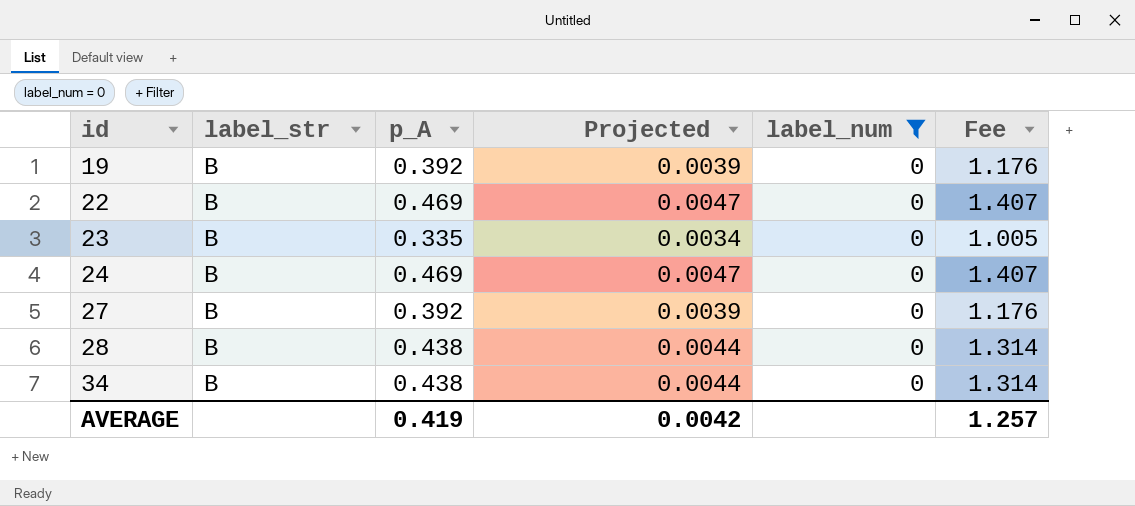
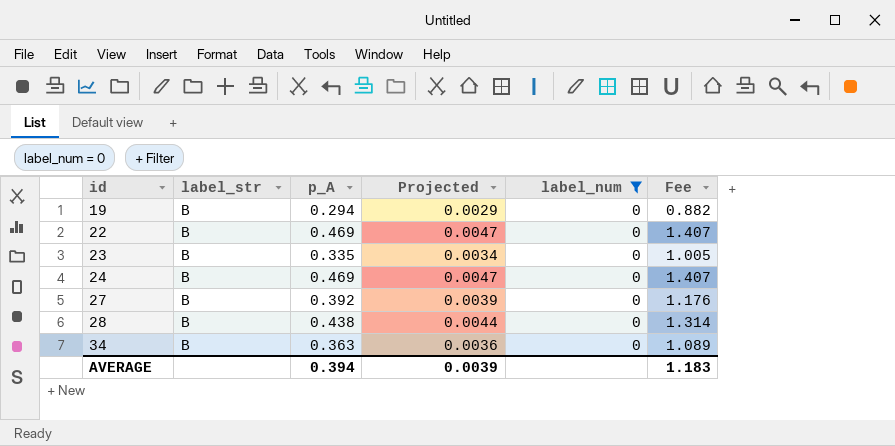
19 | p_A: 0.392 -> 0.294
19 | Projected: 0.0039 -> 0.0029
19 | Fee: 1.176 -> 0.882
34 | p_A: 0.438 -> 0.363
34 | Projected: 0.0044 -> 0.0036
34 | Fee: 1.314 -> 1.089
AVERAGE | p_A: 0.419 -> 0.394
AVERAGE | Projected: 0.0042 -> 0.0039
AVERAGE | Fee: 1.257 -> 1.183

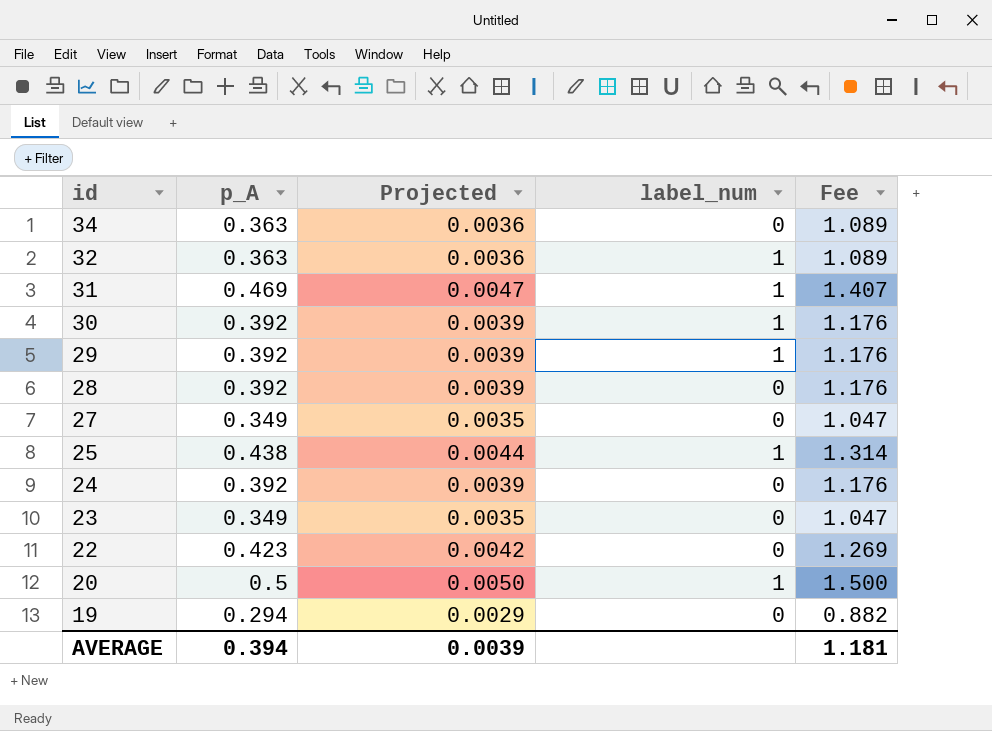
filter: label_num = 0 -> none
row order: id ascending -> id descending
column label_str | position: 2 -> none
28 | p_A: 0.438 -> 0.392
28 | Projected: 0.0044 -> 0.0039
28 | Fee: 1.314 -> 1.176
27 | p_A: 0.392 -> 0.349
27 | Projected: 0.0039 -> 0.0035
27 | Fee: 1.176 -> 1.047
24 | p_A: 0.469 -> 0.392
24 | Projected: 0.0047 -> 0.0039
24 | Fee: 1.407 -> 1.176
23 | p_A: 0.335 -> 0.349
23 | Projected: 0.0034 -> 0.0035
23 | Fee: 1.005 -> 1.047
22 | p_A: 0.469 -> 0.423
22 | Projected: 0.0047 -> 0.0042
22 | Fee: 1.407 -> 1.269
AVERAGE | Fee: 1.183 -> 1.181

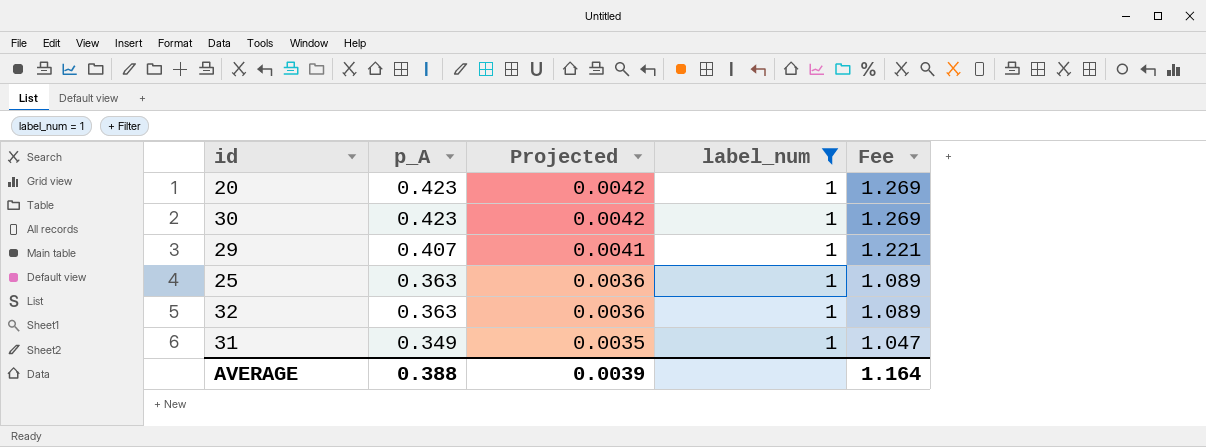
filter: none -> label_num = 1
row order: id descending -> p_A descending
20 | p_A: 0.5 -> 0.423
20 | Projected: 0.0050 -> 0.0042
20 | Fee: 1.500 -> 1.269
30 | p_A: 0.392 -> 0.423
30 | Projected: 0.0039 -> 0.0042
30 | Fee: 1.176 -> 1.269
29 | p_A: 0.392 -> 0.407
29 | Projected: 0.0039 -> 0.0041
29 | Fee: 1.176 -> 1.221
25 | p_A: 0.438 -> 0.363
25 | Projected: 0.0044 -> 0.0036
25 | Fee: 1.314 -> 1.089
31 | p_A: 0.469 -> 0.349
31 | Projected: 0.0047 -> 0.0035
31 | Fee: 1.407 -> 1.047
AVERAGE | p_A: 0.394 -> 0.388
AVERAGE | Fee: 1.181 -> 1.164

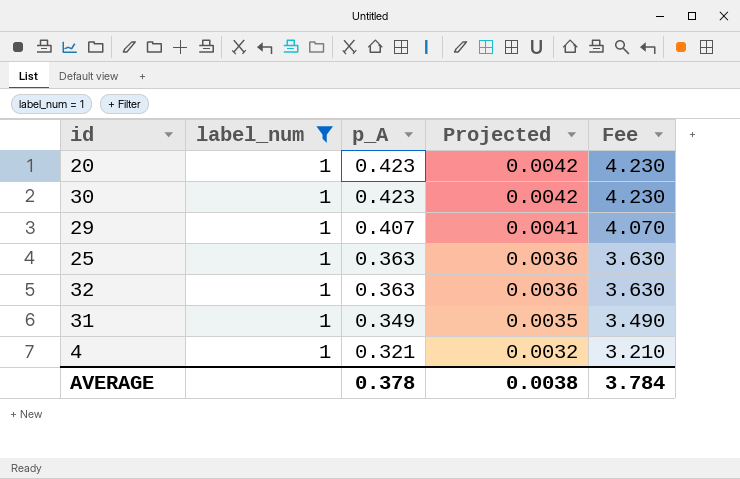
column label_num | position: 4 -> 2
column Fee | formula: [p_A] * 3 -> [p_A] * 10
row 4: none -> 1 | 0.321 | 0.0032 | 3.210
AVERAGE | p_A: 0.388 -> 0.378
AVERAGE | Projected: 0.0039 -> 0.0038
AVERAGE | Fee: 1.164 -> 3.784

